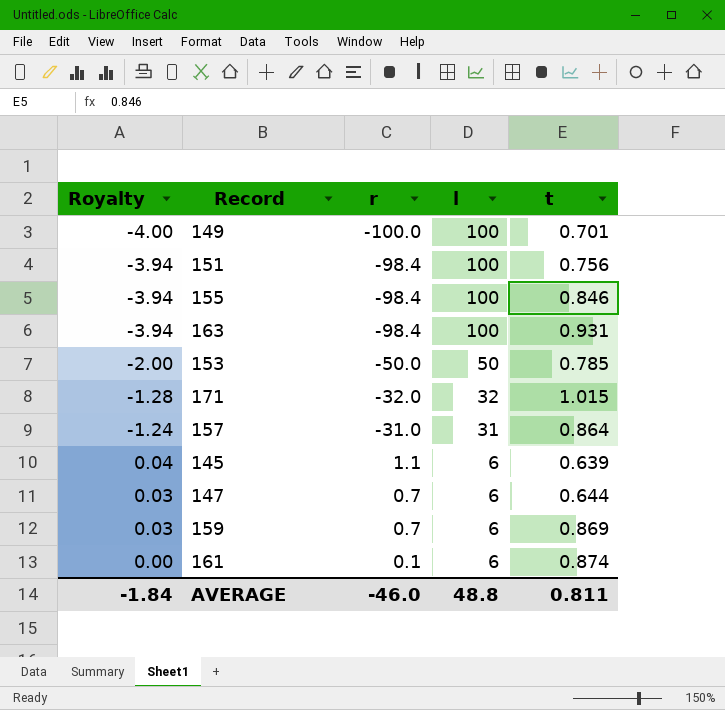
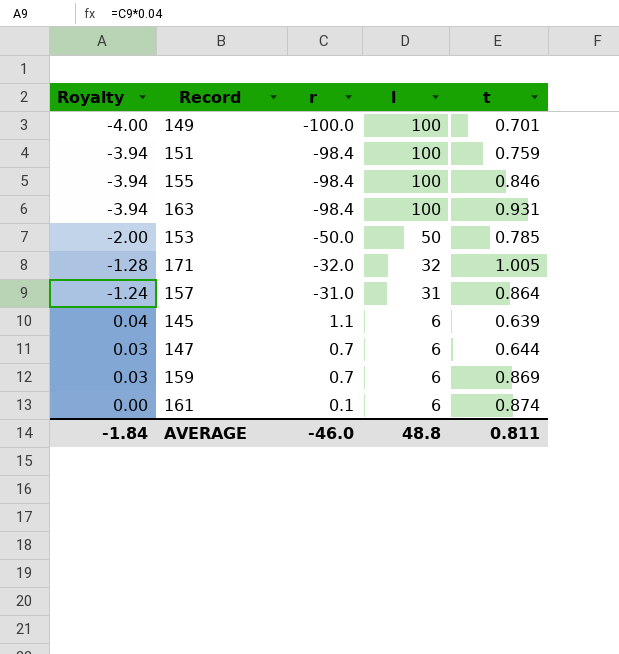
151 | t: 0.756 -> 0.759
171 | t: 1.015 -> 1.005

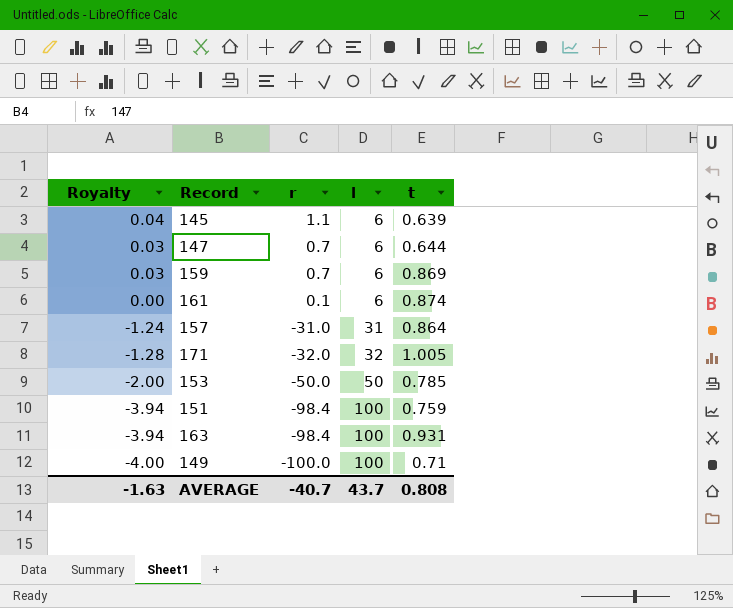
row order: l descending -> Royalty descending
row 155: -3.94 | -98.4 | 100 | 0.846 -> none
149 | t: 0.701 -> 0.71
AVERAGE | Royalty: -1.84 -> -1.63
AVERAGE | r: -46.0 -> -40.7
AVERAGE | l: 48.8 -> 43.7
AVERAGE | t: 0.811 -> 0.808

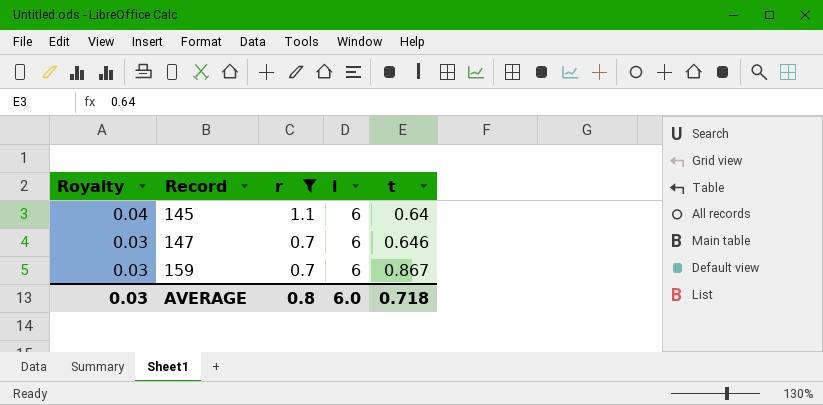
filter: none -> r >= 0.7
145 | t: 0.639 -> 0.64
147 | t: 0.644 -> 0.646
159 | t: 0.869 -> 0.867
AVERAGE | Royalty: -1.63 -> 0.03
AVERAGE | r: -40.7 -> 0.8
AVERAGE | l: 43.7 -> 6.0
AVERAGE | t: 0.808 -> 0.718

